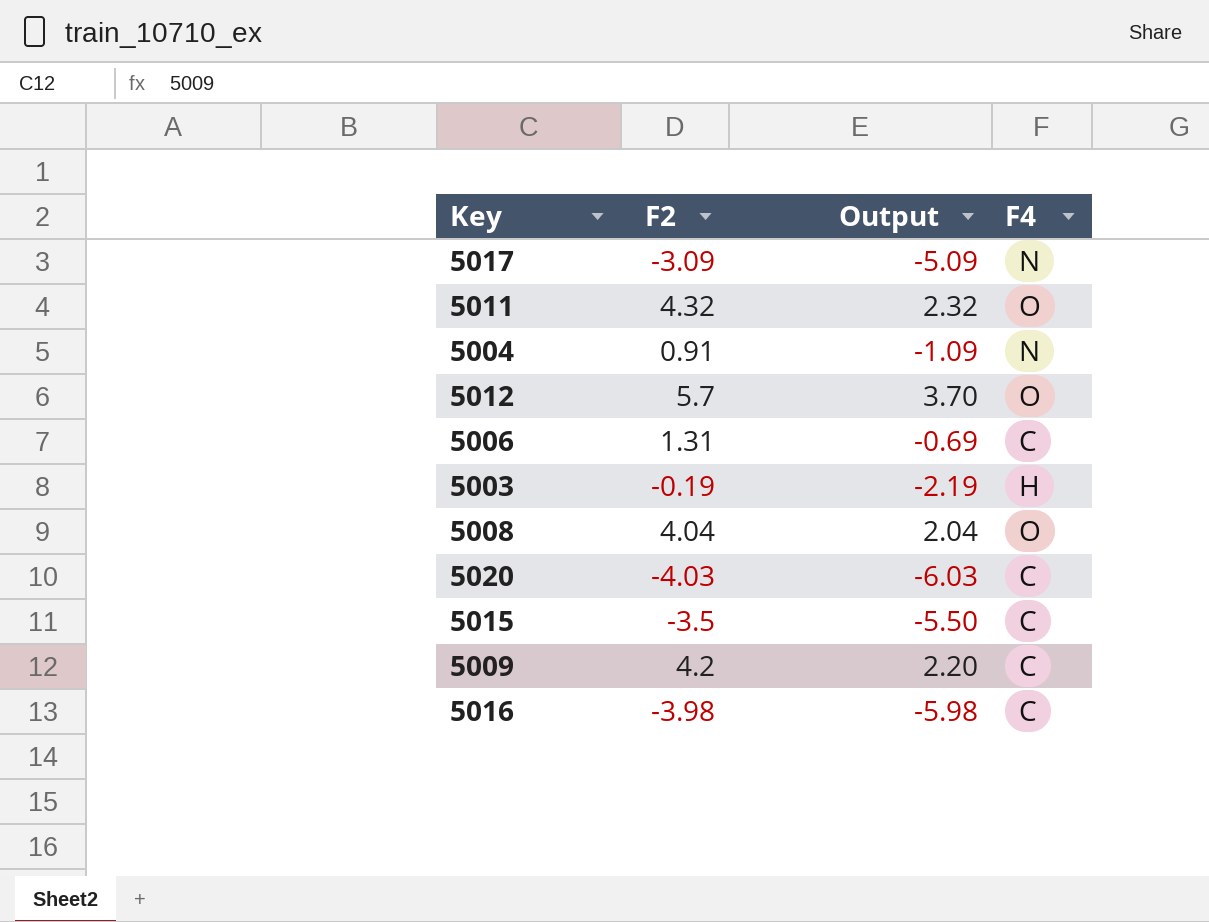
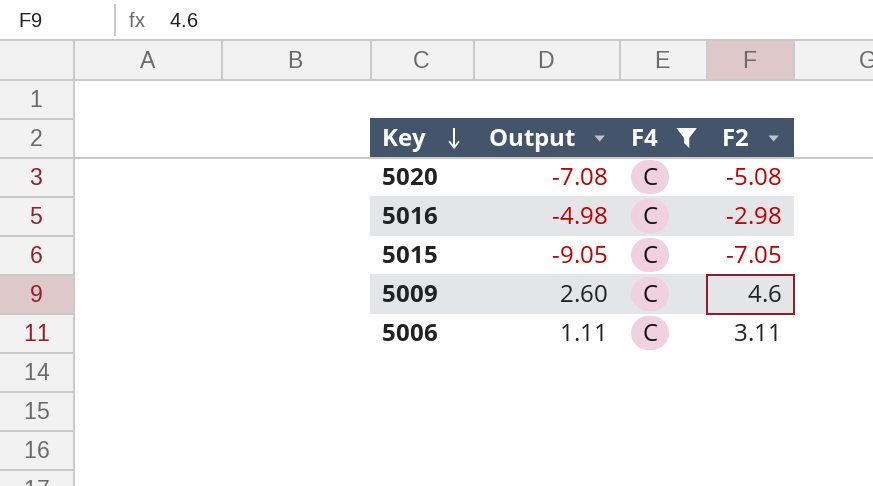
filter: none -> F4 = C
row order: none -> Key descending
column F2 | position: 2 -> 4
5020 | Output: -6.03 -> -7.08
5020 | F2: -4.03 -> -5.08
5016 | Output: -5.98 -> -4.98
5016 | F2: -3.98 -> -2.98
5015 | Output: -5.50 -> -9.05
5015 | F2: -3.5 -> -7.05
5009 | Output: 2.20 -> 2.60
5009 | F2: 4.2 -> 4.6
5006 | Output: -0.69 -> 1.11
5006 | F2: 1.31 -> 3.11

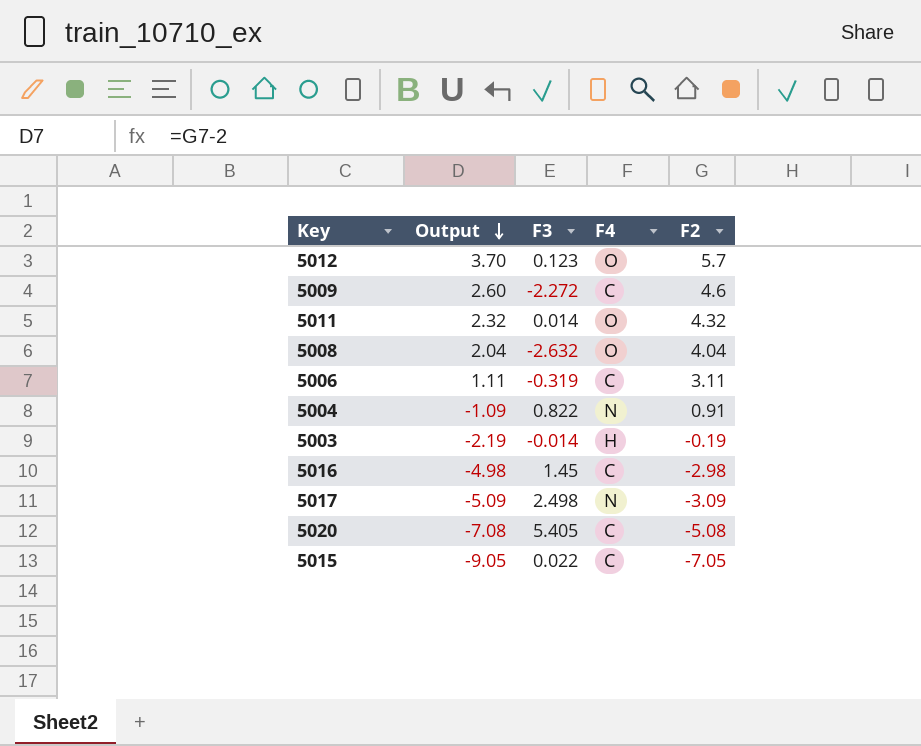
filter: F4 = C -> none
row order: Key descending -> Output descending
column F3 | position: none -> 3

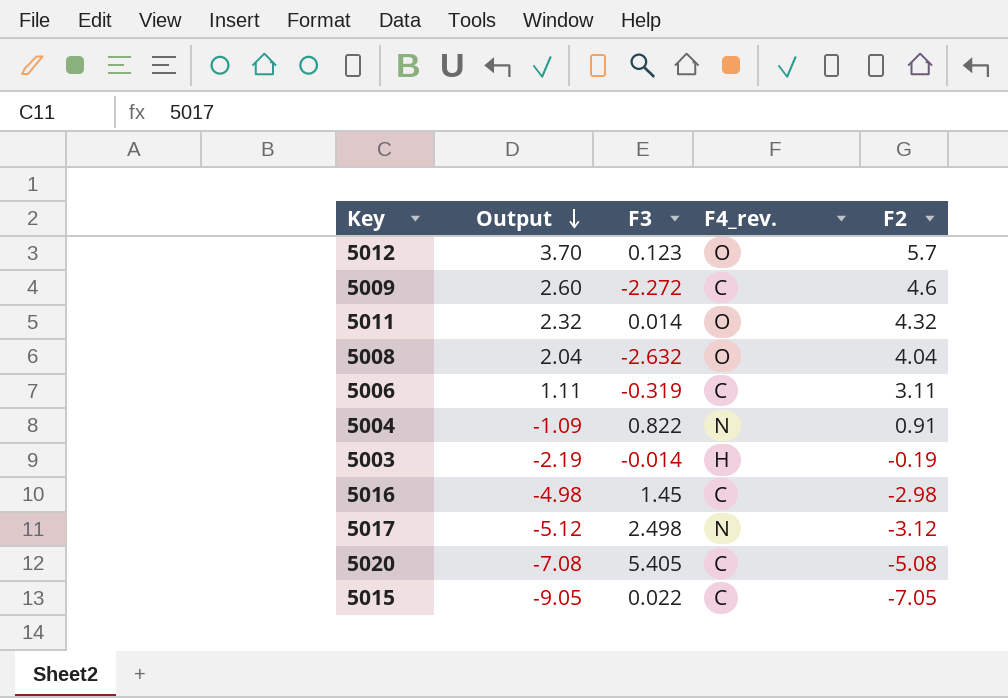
column name: F4 -> F4_rev.
5017 | Output: -5.09 -> -5.12
5017 | F2: -3.09 -> -3.12

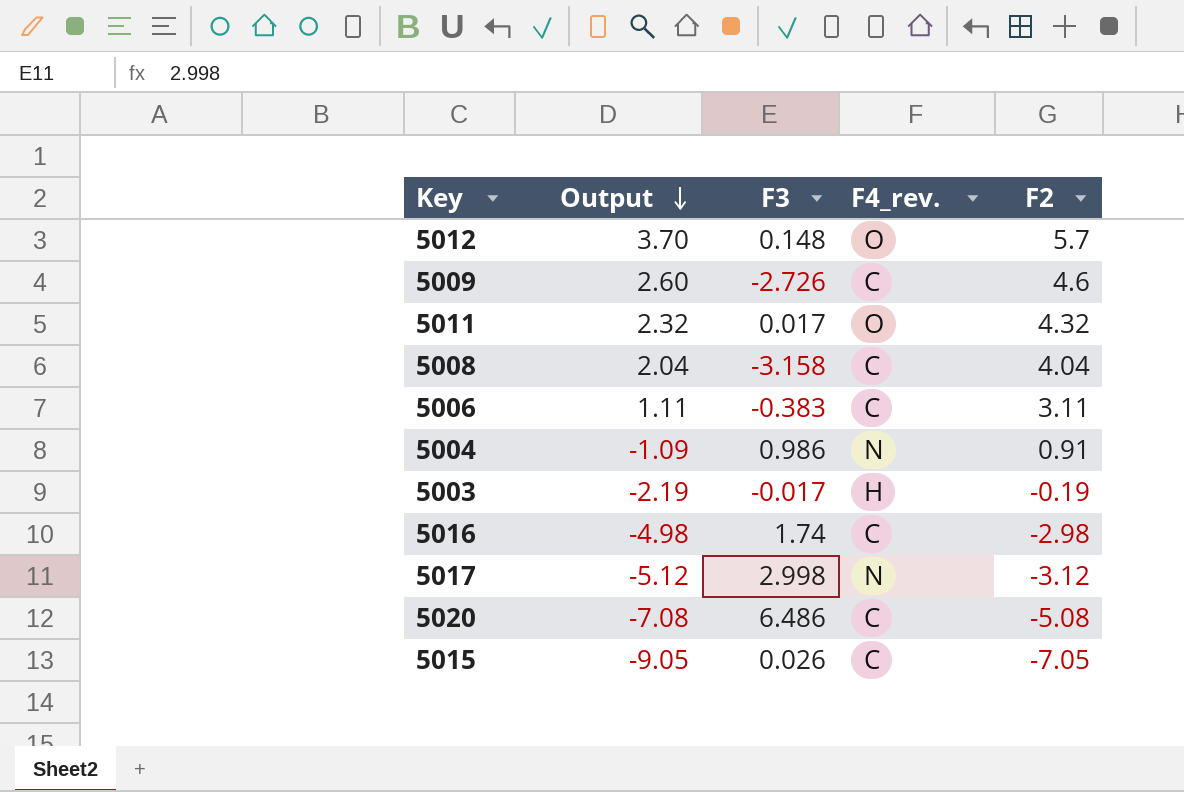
5012 | F3: 0.123 -> 0.148
5009 | F3: -2.272 -> -2.726
5011 | F3: 0.014 -> 0.017
5008 | F3: -2.632 -> -3.158
5008 | F4_rev.: O -> C
5006 | F3: -0.319 -> -0.383
5004 | F3: 0.822 -> 0.986
5003 | F3: -0.014 -> -0.017
5016 | F3: 1.45 -> 1.74
5017 | F3: 2.498 -> 2.998
5020 | F3: 5.405 -> 6.486
5015 | F3: 0.022 -> 0.026

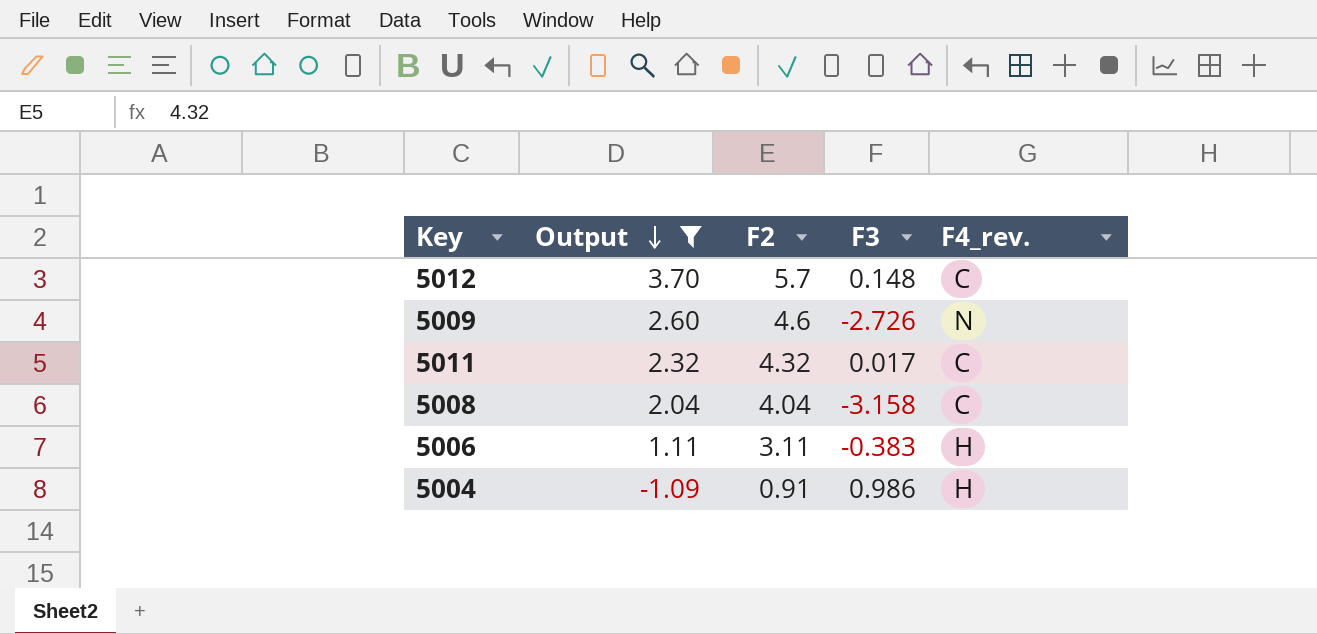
filter: none -> Output >= -1.09
column F2 | position: 5 -> 3
5012 | F4_rev.: O -> C
5009 | F4_rev.: C -> N
5011 | F4_rev.: O -> C
5006 | F4_rev.: C -> H
5004 | F4_rev.: N -> H

